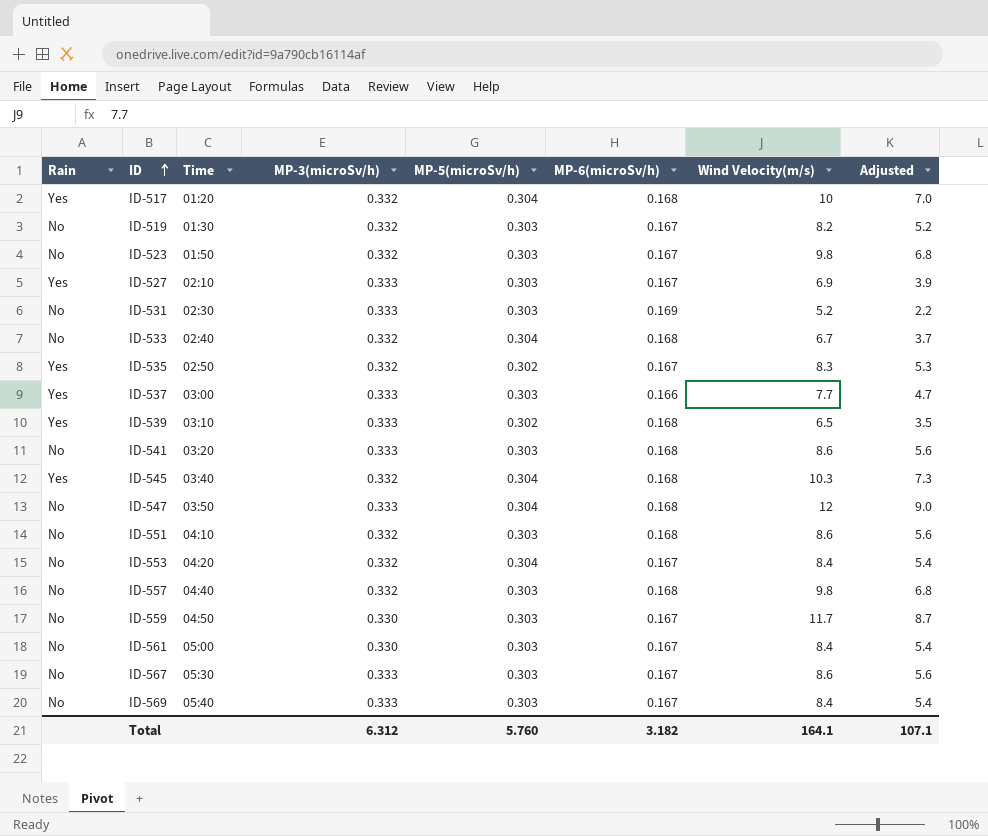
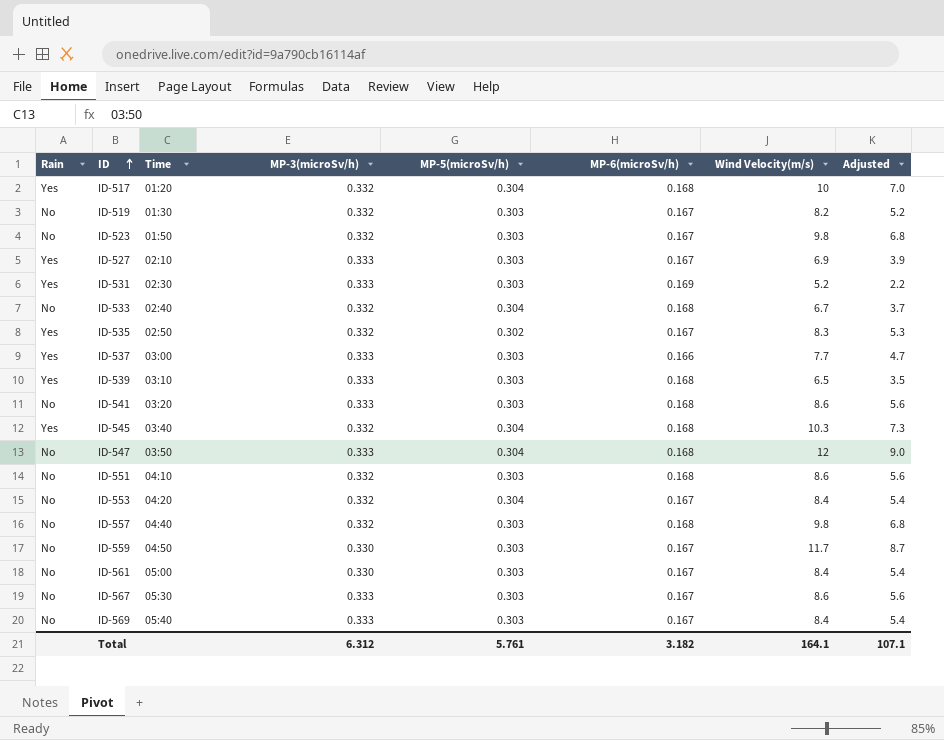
ID-531 | Rain: No -> Yes
ID-539 | MP-5(microSv/h): 0.302 -> 0.303
Total | MP-5(microSv/h): 5.760 -> 5.761

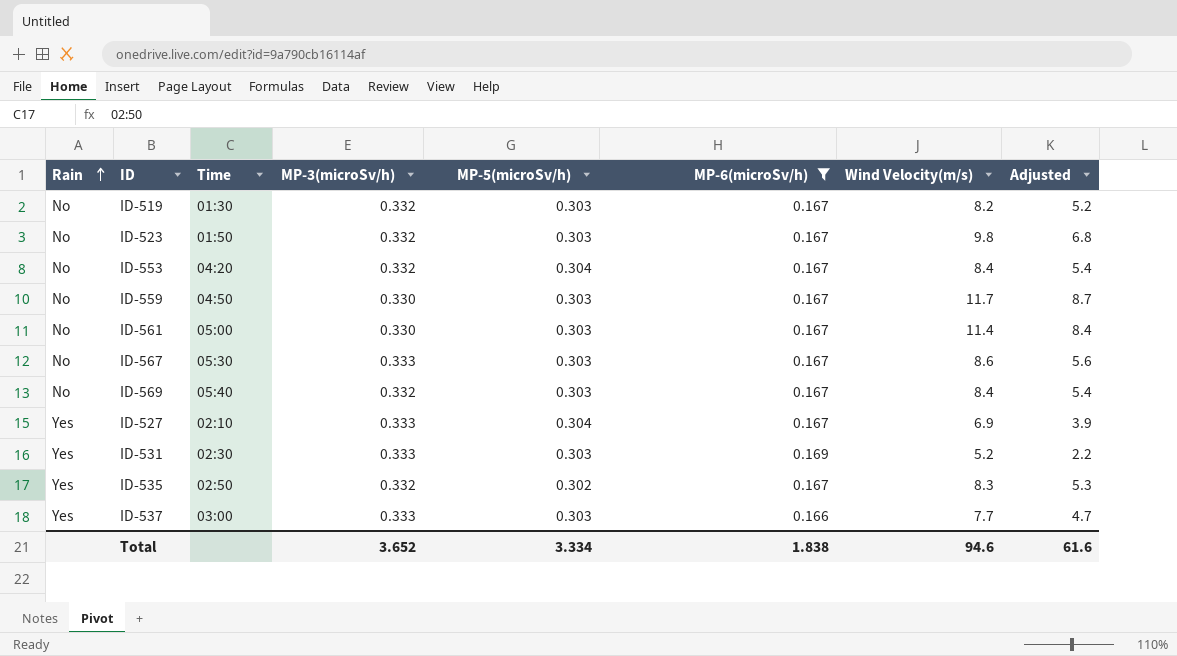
filter: none -> MP-6(microSv/h) != 0.168
row order: ID ascending -> Rain ascending
ID-561 | Wind Velocity(m/s): 8.4 -> 11.4
ID-561 | Adjusted: 5.4 -> 8.4
ID-569 | MP-3(microSv/h): 0.333 -> 0.332
ID-527 | MP-5(microSv/h): 0.303 -> 0.304
Total | MP-3(microSv/h): 6.312 -> 3.652
Total | MP-5(microSv/h): 5.761 -> 3.334
Total | MP-6(microSv/h): 3.182 -> 1.838
Total | Wind Velocity(m/s): 164.1 -> 94.6
Total | Adjusted: 107.1 -> 61.6

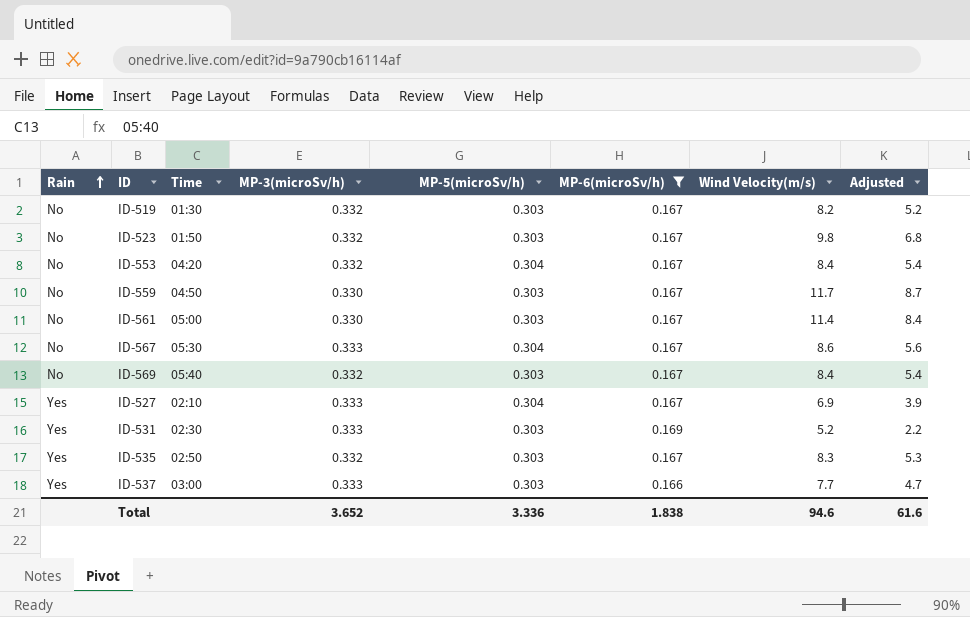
ID-567 | MP-5(microSv/h): 0.303 -> 0.304
ID-535 | MP-5(microSv/h): 0.302 -> 0.303
Total | MP-5(microSv/h): 3.334 -> 3.336

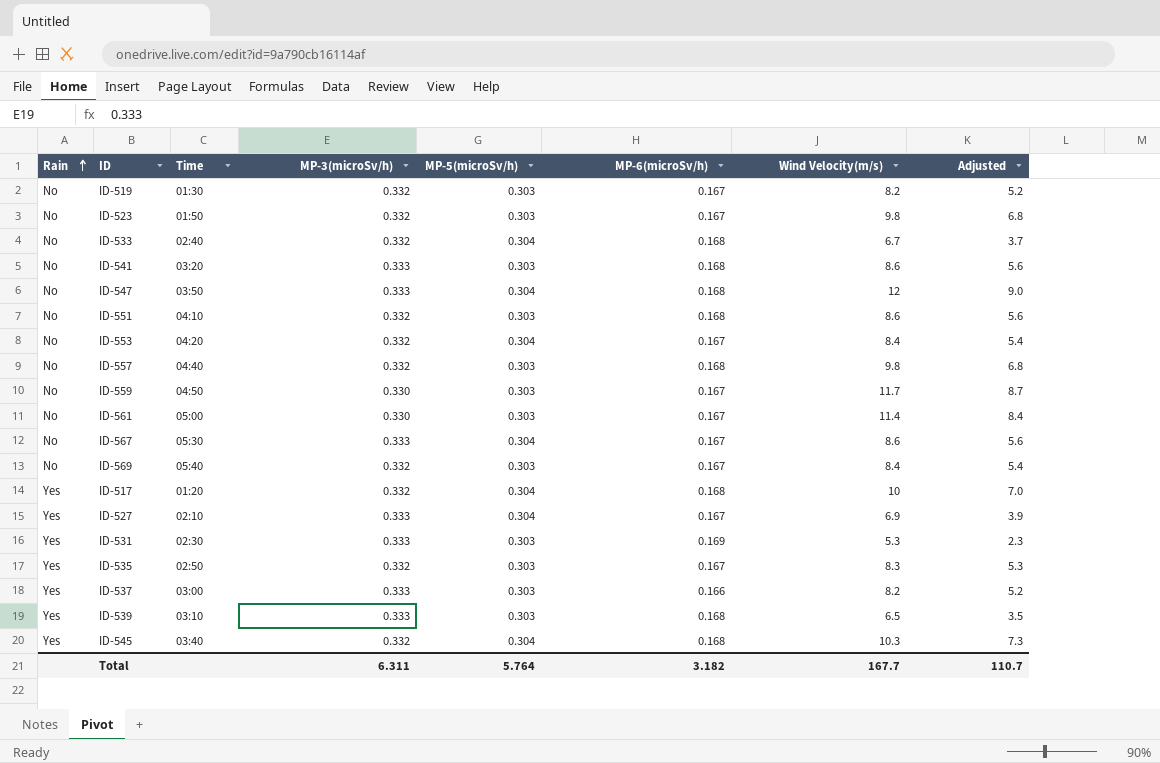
filter: MP-6(microSv/h) != 0.168 -> none
ID-531 | Wind Velocity(m/s): 5.2 -> 5.3
ID-531 | Adjusted: 2.2 -> 2.3
ID-537 | Wind Velocity(m/s): 7.7 -> 8.2
ID-537 | Adjusted: 4.7 -> 5.2
Total | MP-3(microSv/h): 3.652 -> 6.311
Total | MP-5(microSv/h): 3.336 -> 5.764
Total | MP-6(microSv/h): 1.838 -> 3.182
Total | Wind Velocity(m/s): 94.6 -> 167.7
Total | Adjusted: 61.6 -> 110.7

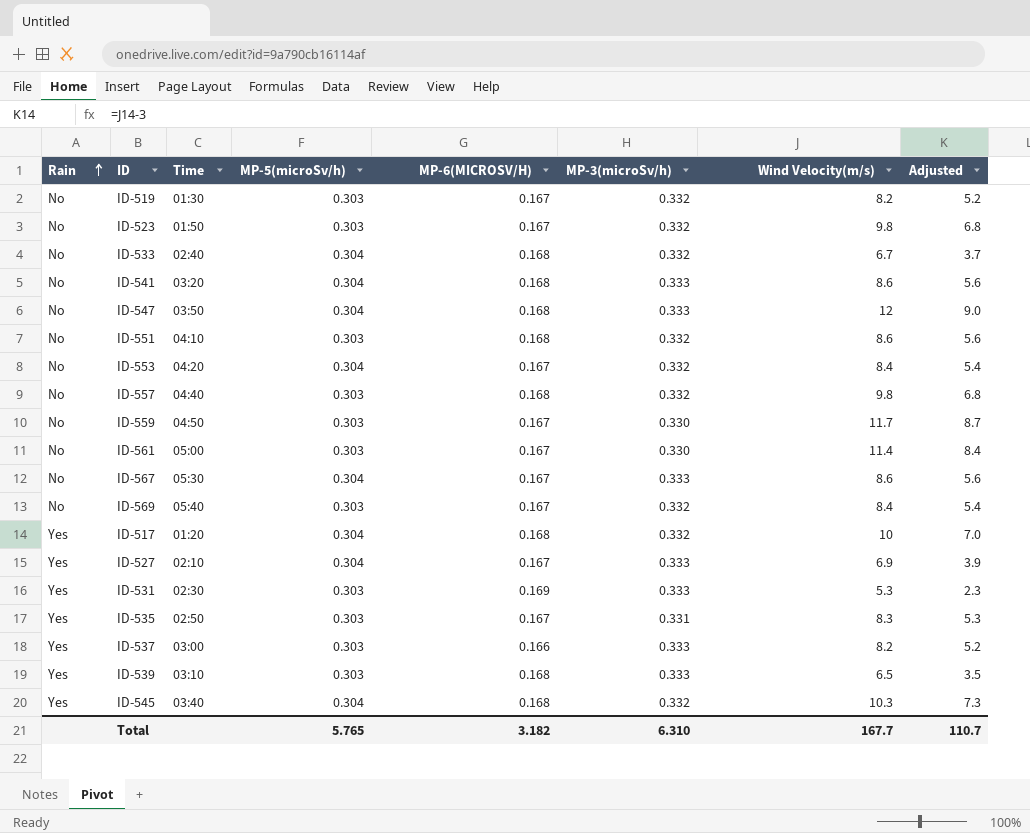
column name: MP-6(microSv/h) -> MP-6(MICROSV/H)
column MP-3(microSv/h) | position: 4 -> 6
ID-541 | MP-5(microSv/h): 0.303 -> 0.304
ID-535 | MP-3(microSv/h): 0.332 -> 0.331
Total | MP-5(microSv/h): 5.764 -> 5.765
Total | MP-3(microSv/h): 6.311 -> 6.310

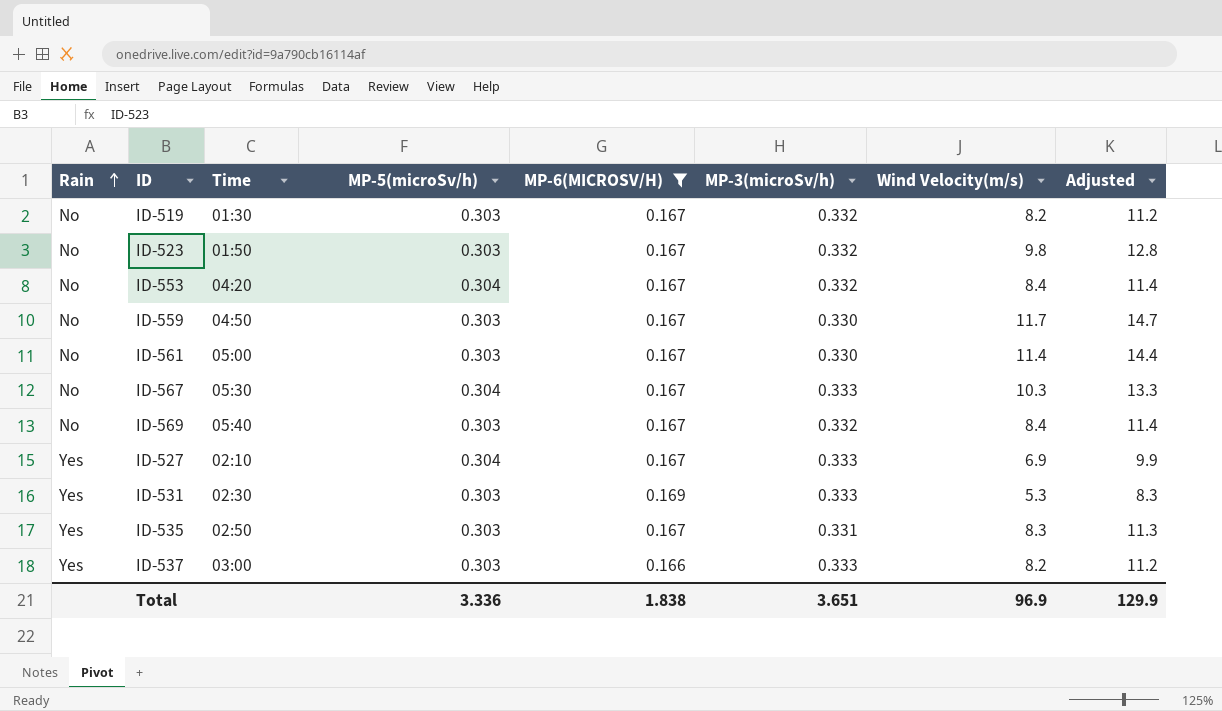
filter: none -> MP-6(MICROSV/H) != 0.168
column Adjusted | formula: [Wind Velocity(m/s)] - 3 -> [Wind Velocity(m/s)] + 3
ID-567 | Wind Velocity(m/s): 8.6 -> 10.3
Total | MP-5(microSv/h): 5.765 -> 3.336
Total | MP-6(MICROSV/H): 3.182 -> 1.838
Total | MP-3(microSv/h): 6.310 -> 3.651
Total | Wind Velocity(m/s): 167.7 -> 96.9
Total | Adjusted: 110.7 -> 129.9

